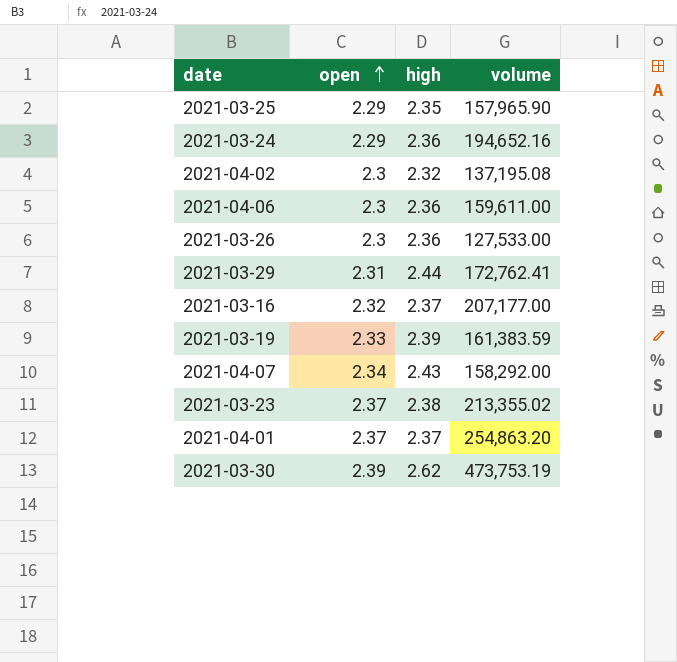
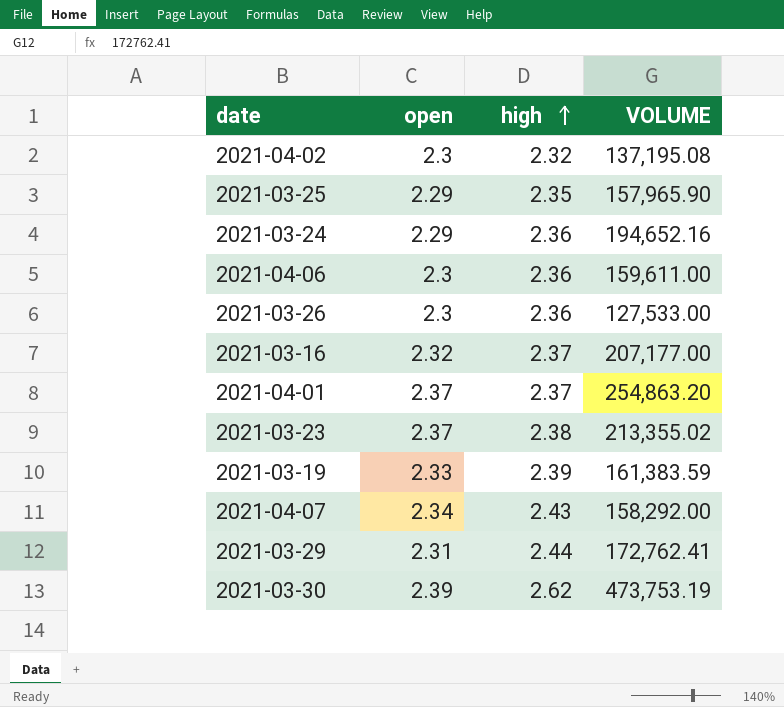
row order: open ascending -> high ascending
column name: volume -> VOLUME

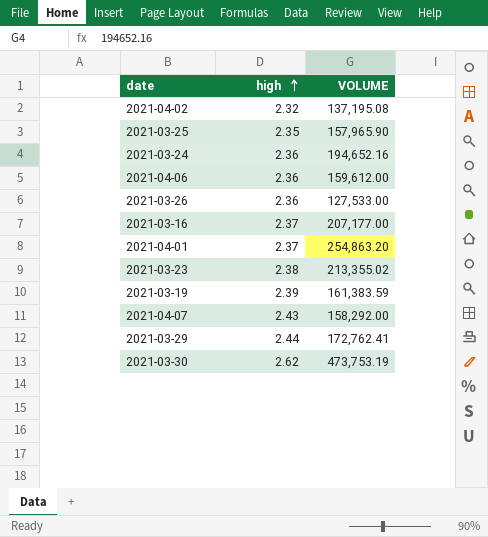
column open | position: 2 -> none
2021-04-06 | VOLUME: 159,611.00 -> 159,612.00

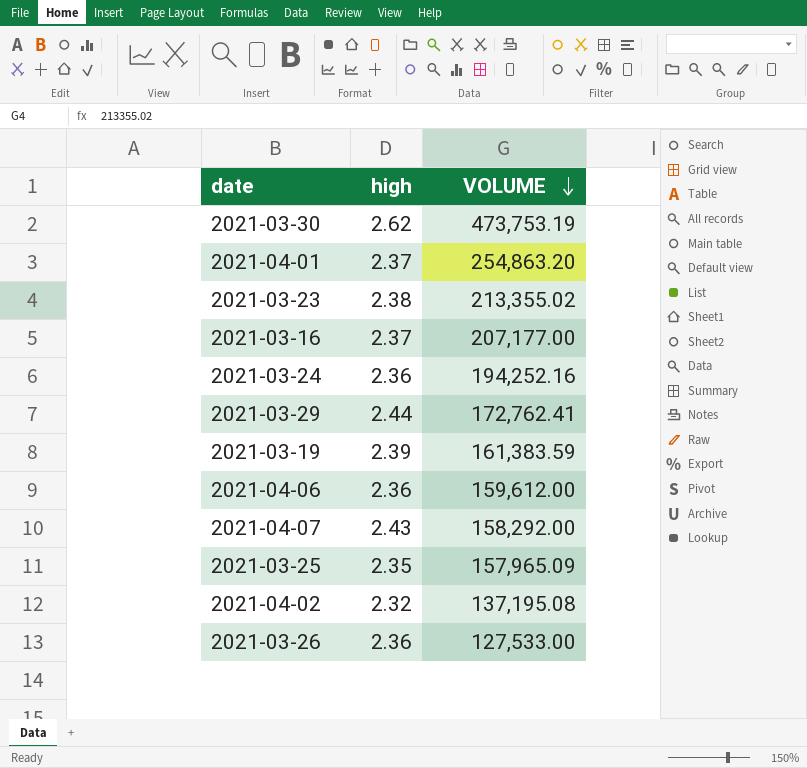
row order: high ascending -> VOLUME descending
2021-03-24 | VOLUME: 194,652.16 -> 194,252.16
2021-03-25 | VOLUME: 157,965.90 -> 157,965.09

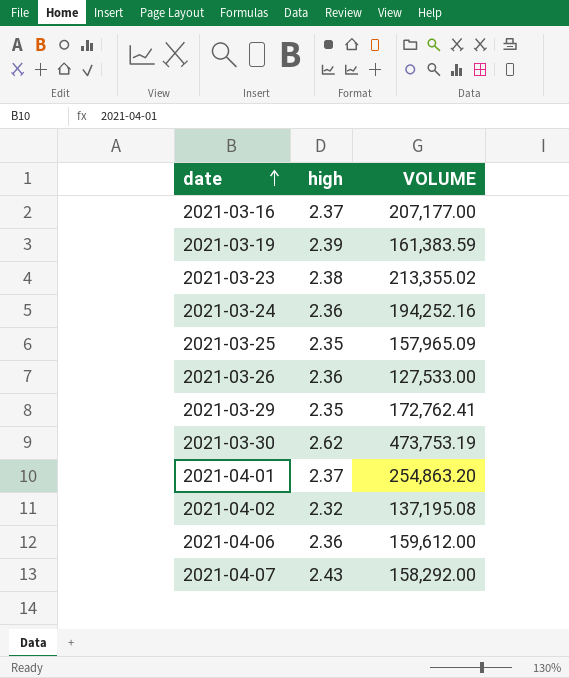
row order: VOLUME descending -> date ascending
2021-03-29 | high: 2.44 -> 2.35

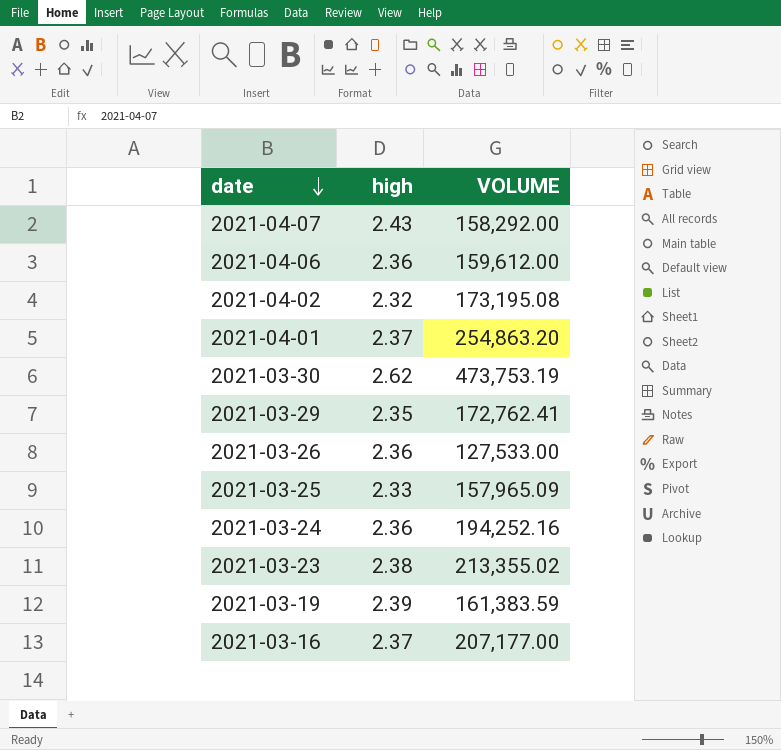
row order: date ascending -> date descending
2021-04-02 | VOLUME: 137,195.08 -> 173,195.08
2021-03-25 | high: 2.35 -> 2.33

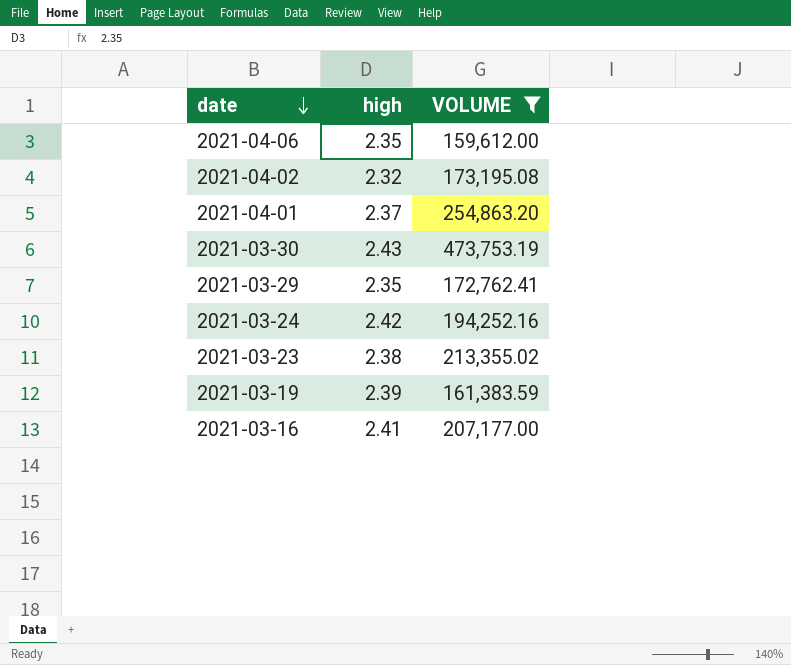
filter: none -> VOLUME >= 159,612.00
2021-04-06 | high: 2.36 -> 2.35
2021-03-30 | high: 2.62 -> 2.43
2021-03-24 | high: 2.36 -> 2.42
2021-03-16 | high: 2.37 -> 2.41

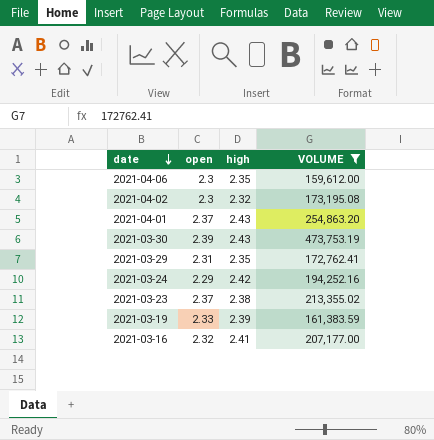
column open | position: none -> 2
2021-04-01 | high: 2.37 -> 2.43

